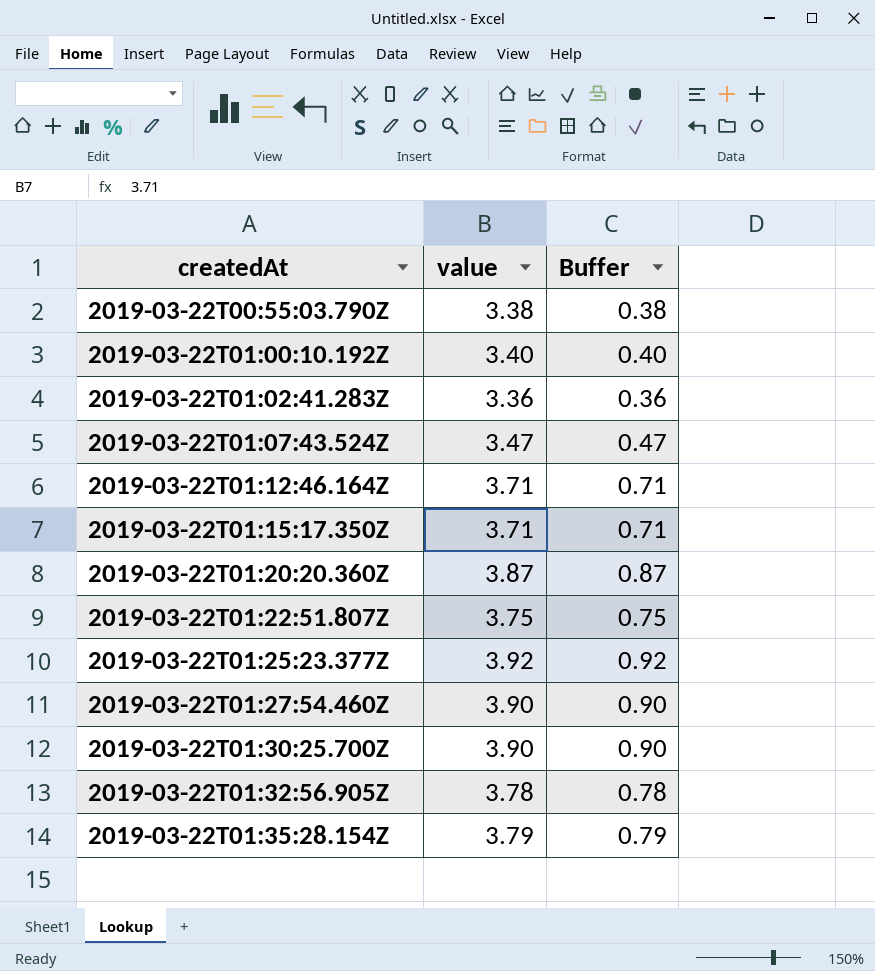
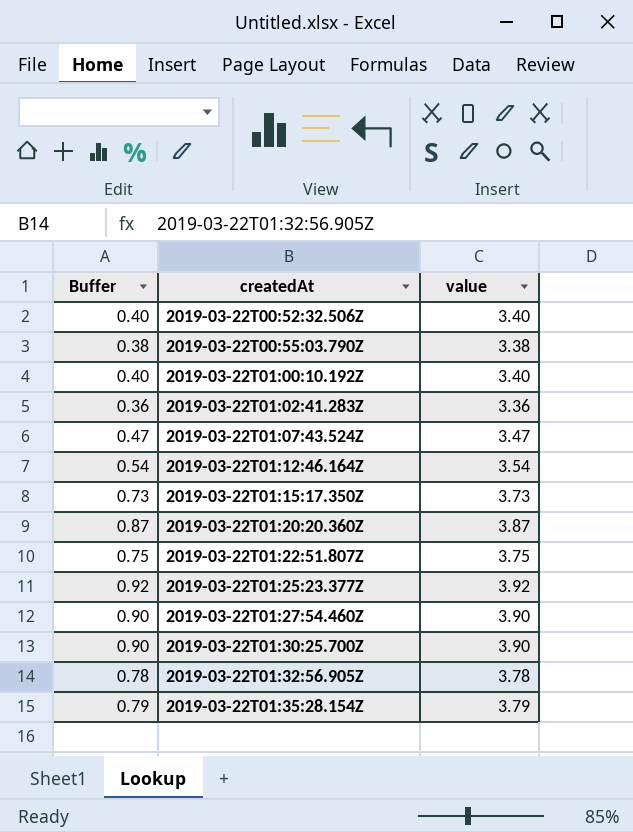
column Buffer | position: 3 -> 1
row 2019-03-22T00:52:32.506Z: none -> 0.40 | 3.40
2019-03-22T01:12:46.164Z | Buffer: 0.71 -> 0.54
2019-03-22T01:12:46.164Z | value: 3.71 -> 3.54
2019-03-22T01:15:17.350Z | Buffer: 0.71 -> 0.73
2019-03-22T01:15:17.350Z | value: 3.71 -> 3.73

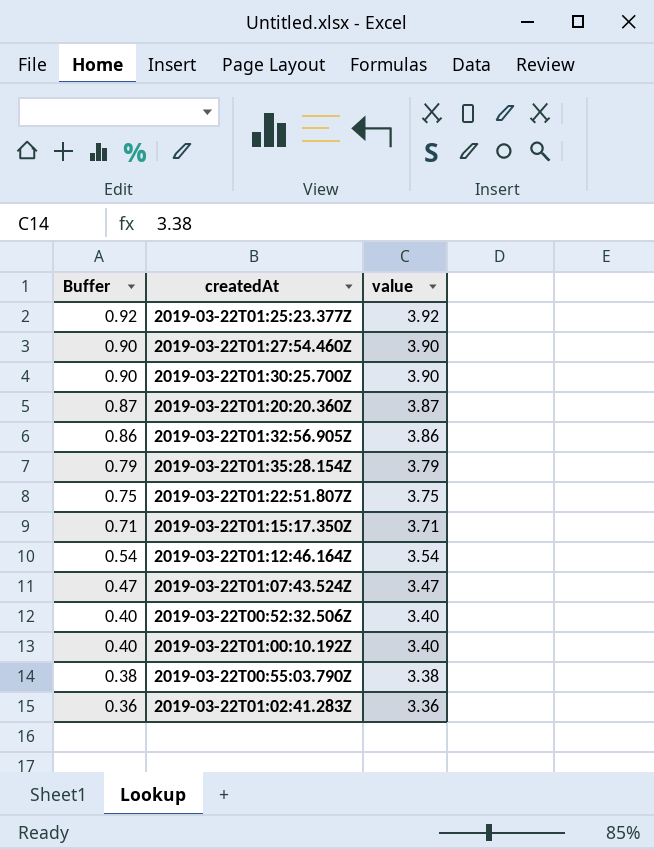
row order: createdAt ascending -> Buffer descending
2019-03-22T01:32:56.905Z | Buffer: 0.78 -> 0.86
2019-03-22T01:32:56.905Z | value: 3.78 -> 3.86
2019-03-22T01:15:17.350Z | Buffer: 0.73 -> 0.71
2019-03-22T01:15:17.350Z | value: 3.73 -> 3.71

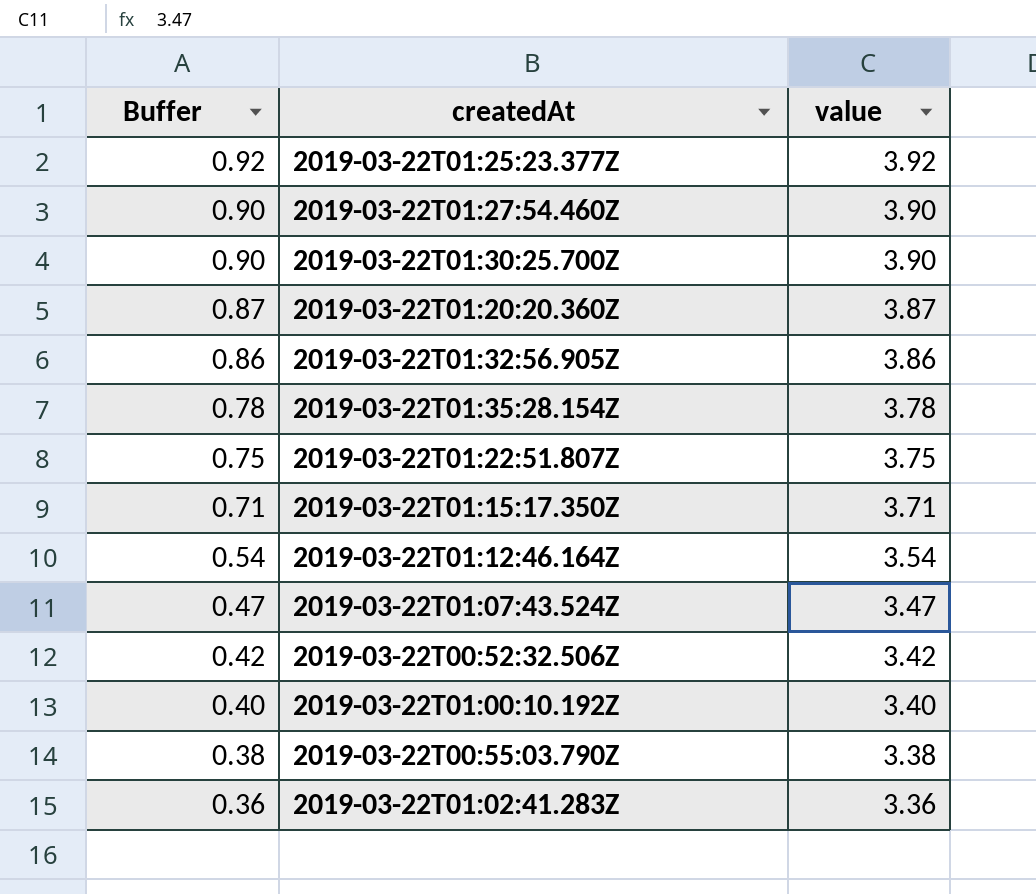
2019-03-22T01:35:28.154Z | Buffer: 0.79 -> 0.78
2019-03-22T01:35:28.154Z | value: 3.79 -> 3.78
2019-03-22T00:52:32.506Z | Buffer: 0.40 -> 0.42
2019-03-22T00:52:32.506Z | value: 3.40 -> 3.42

